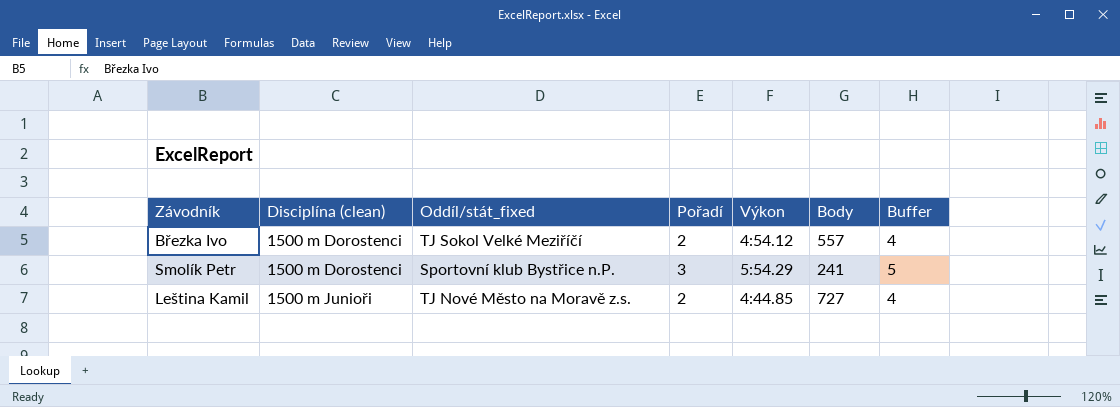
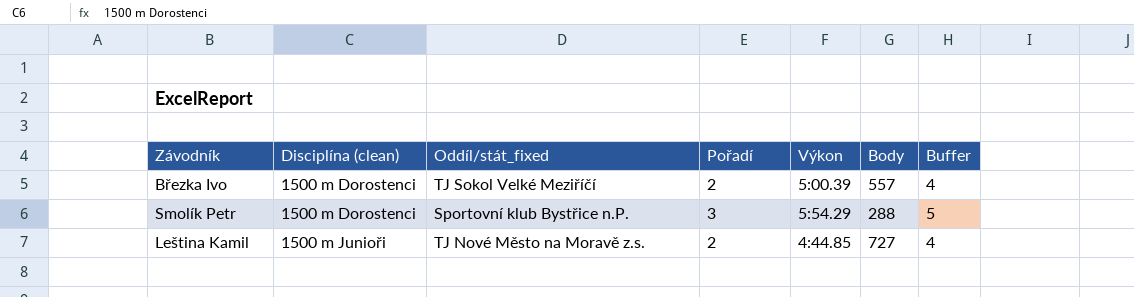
Březka Ivo | Výkon: 4:54.12 -> 5:00.39
Smolík Petr | Body: 241 -> 288

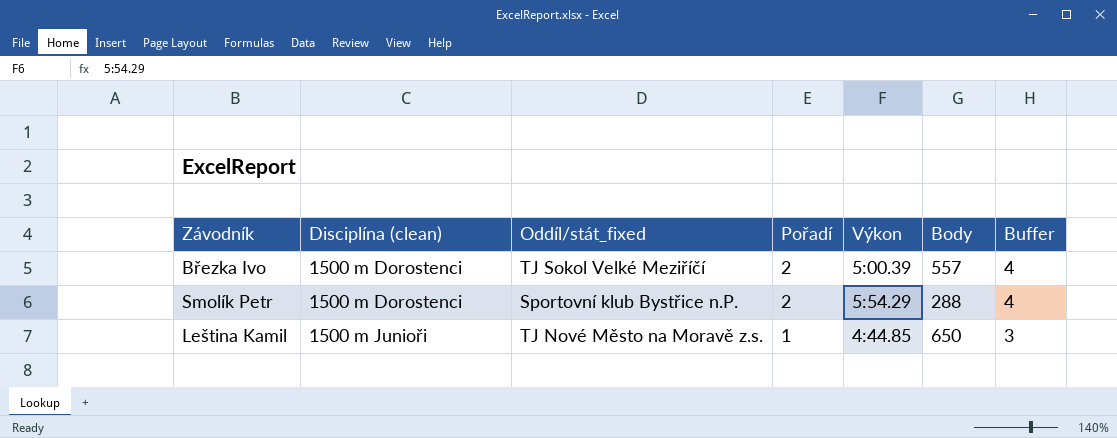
Smolík Petr | Pořadí: 3 -> 2
Smolík Petr | Buffer: 5 -> 4
Leština Kamil | Pořadí: 2 -> 1
Leština Kamil | Body: 727 -> 650
Leština Kamil | Buffer: 4 -> 3

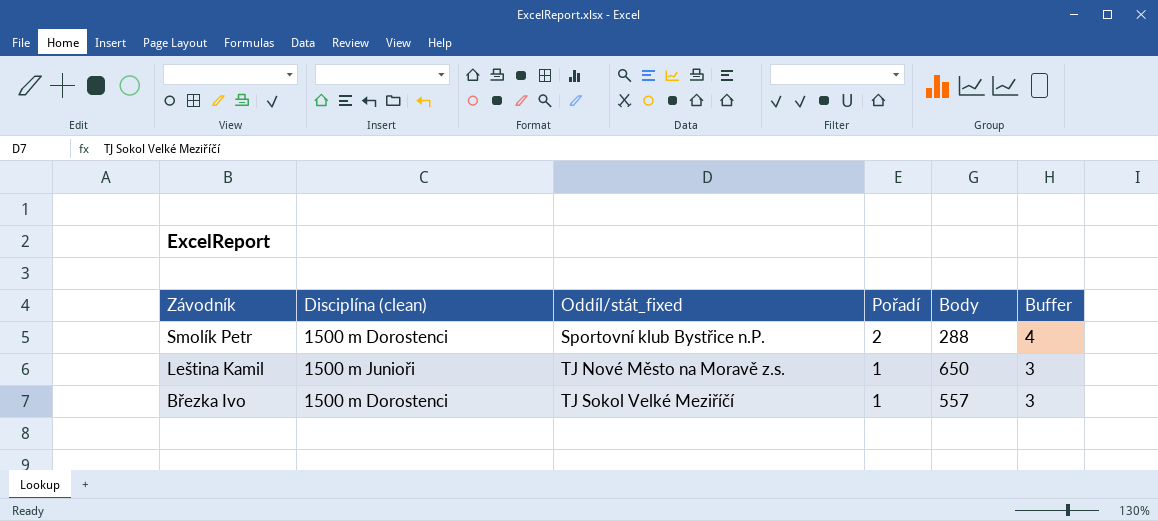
row order: Disciplína (clean) ascending -> Závodník descending
column Výkon | position: 5 -> none
Březka Ivo | Pořadí: 2 -> 1
Březka Ivo | Buffer: 4 -> 3

